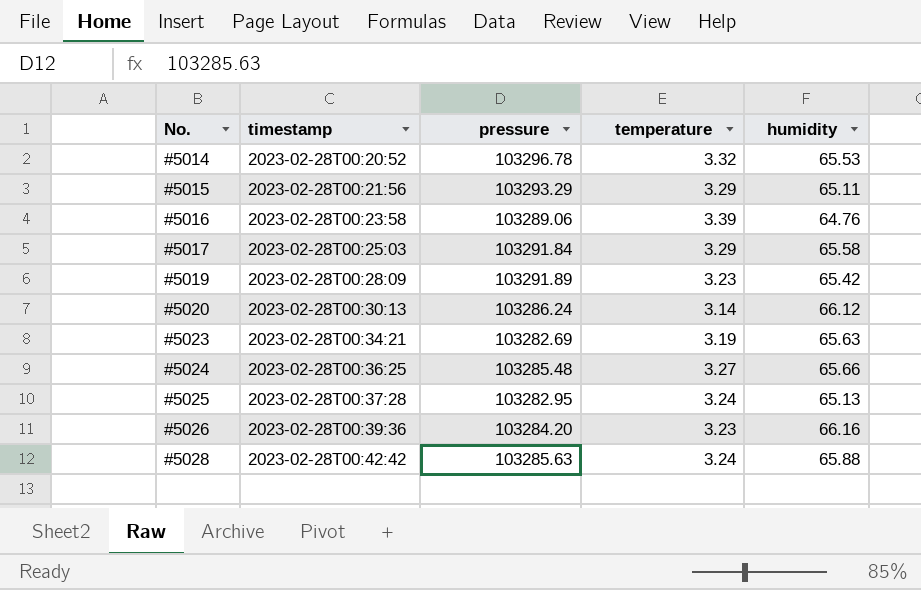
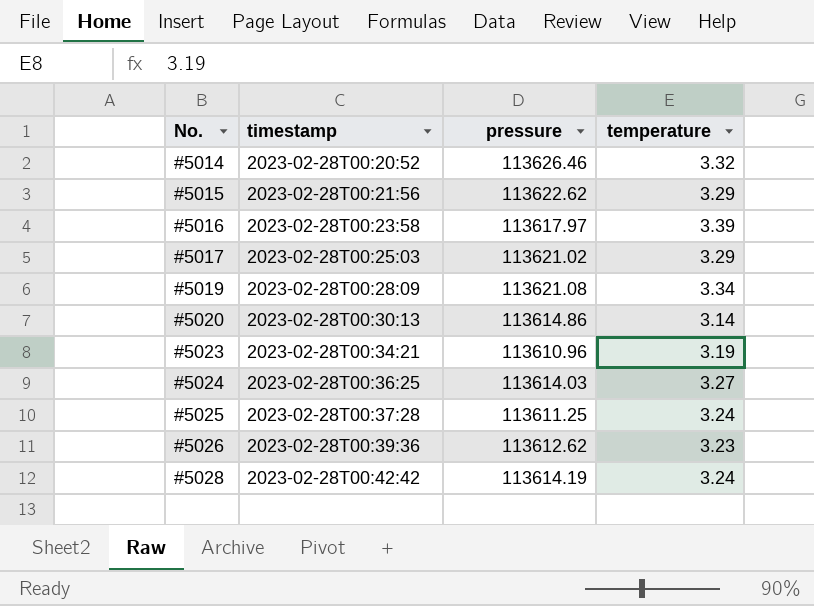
column humidity | position: 5 -> none
#5014 | pressure: 103296.78 -> 113626.46
#5015 | pressure: 103293.29 -> 113622.62
#5016 | pressure: 103289.06 -> 113617.97
#5017 | pressure: 103291.84 -> 113621.02
#5019 | pressure: 103291.89 -> 113621.08
#5019 | temperature: 3.23 -> 3.34
#5020 | pressure: 103286.24 -> 113614.86
#5023 | pressure: 103282.69 -> 113610.96
#5024 | pressure: 103285.48 -> 113614.03
#5025 | pressure: 103282.95 -> 113611.25
#5026 | pressure: 103284.20 -> 113612.62
#5028 | pressure: 103285.63 -> 113614.19

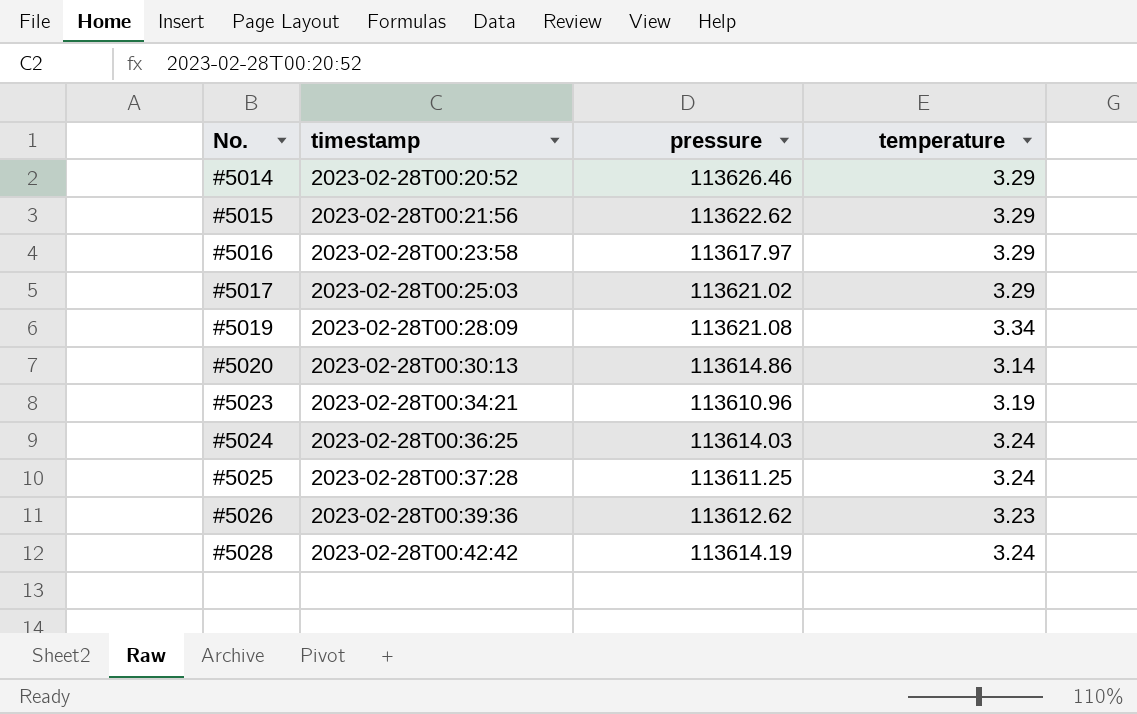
#5014 | temperature: 3.32 -> 3.29
#5016 | temperature: 3.39 -> 3.29
#5024 | temperature: 3.27 -> 3.24

